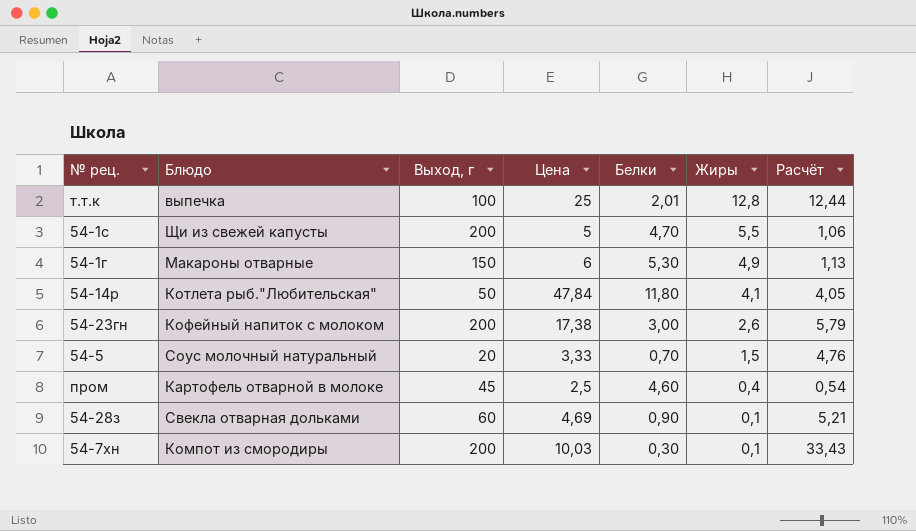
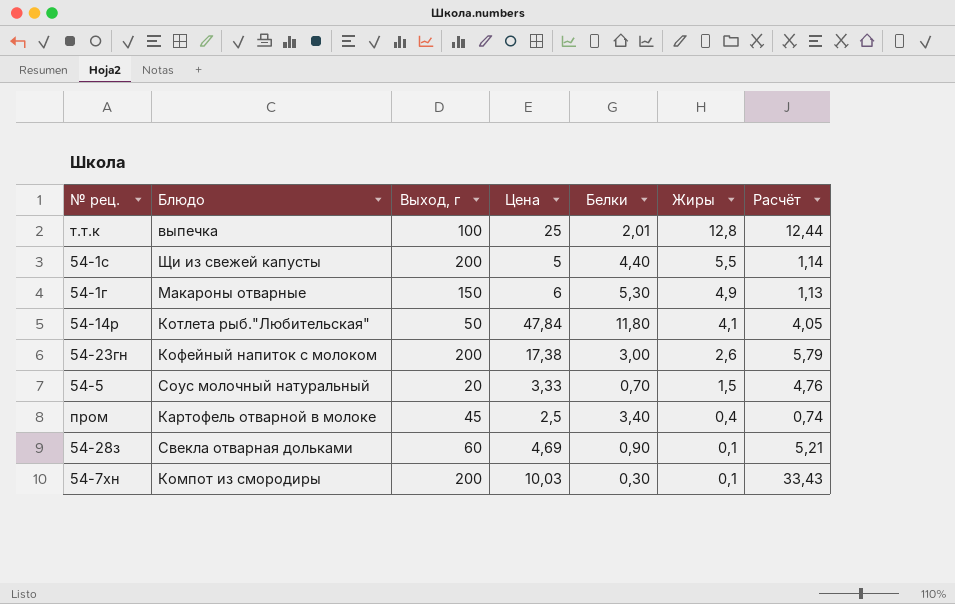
54-1с | Белки: 4,70 -> 4,40
54-1с | Расчёт: 1,06 -> 1,14
пром | Белки: 4,60 -> 3,40
пром | Расчёт: 0,54 -> 0,74

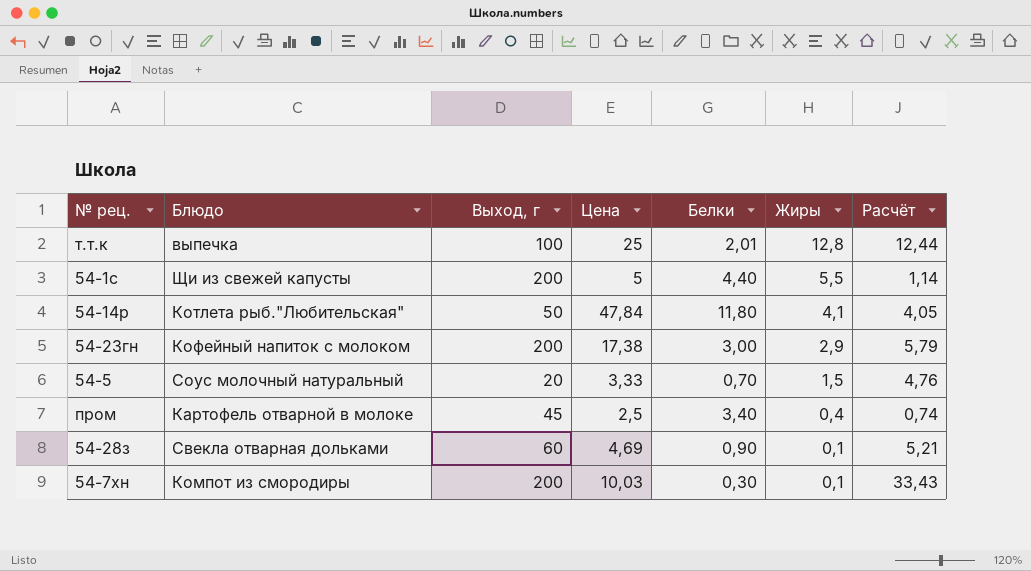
row 54-1г: Макароны отварные | 150 | 6 | 5,30 | 4,9 | 1,13 -> none
54-23гн | Жиры: 2,6 -> 2,9

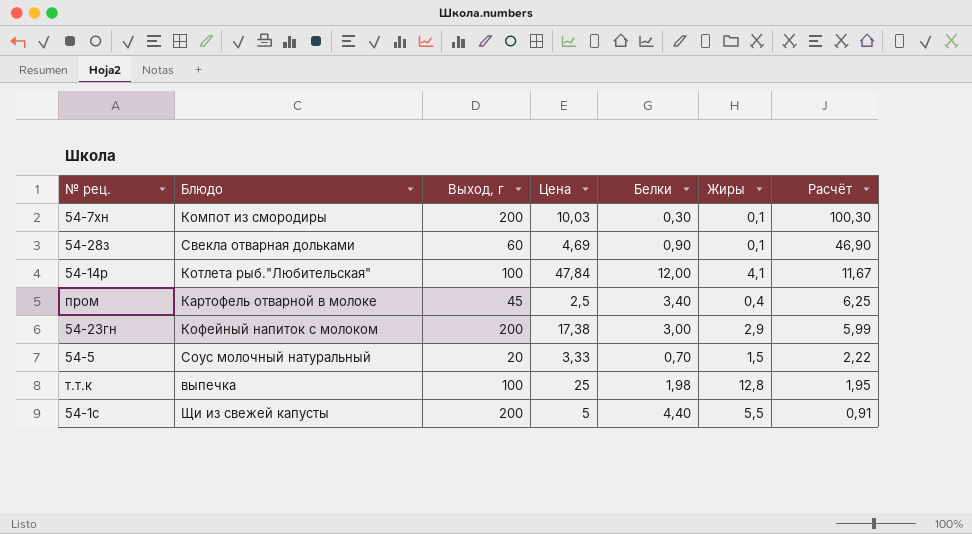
row order: Жиры descending -> Расчёт descending
column Расчёт | formula: [Цена] / [Белки] -> [Цена] / [Жиры]
54-14р | Выход, г: 50 -> 100
54-14р | Белки: 11,80 -> 12,00
т.т.к | Белки: 2,01 -> 1,98

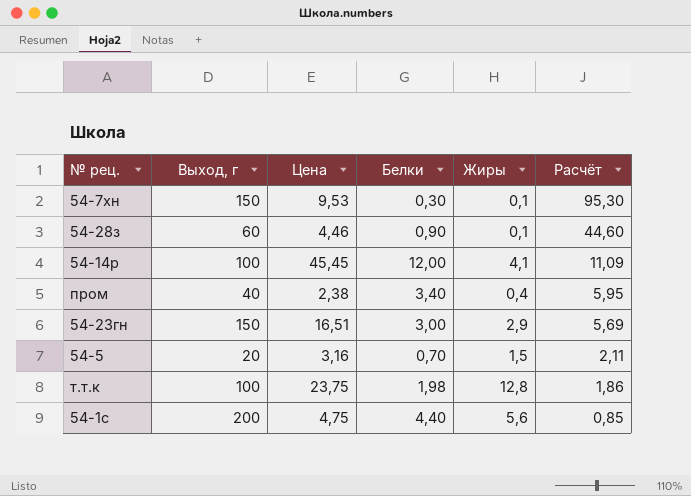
column Блюдо | position: 2 -> none
54-7хн | Выход, г: 200 -> 150
54-7хн | Цена: 10,03 -> 9,53
54-7хн | Расчёт: 100,30 -> 95,30
54-28з | Цена: 4,69 -> 4,46
54-28з | Расчёт: 46,90 -> 44,60
54-14р | Цена: 47,84 -> 45,45
54-14р | Расчёт: 11,67 -> 11,09
пром | Выход, г: 45 -> 40
пром | Цена: 2,5 -> 2,38
пром | Расчёт: 6,25 -> 5,95
54-23гн | Выход, г: 200 -> 150
54-23гн | Цена: 17,38 -> 16,51
54-23гн | Расчёт: 5,99 -> 5,69
54-5 | Цена: 3,33 -> 3,16
54-5 | Расчёт: 2,22 -> 2,11
т.т.к | Цена: 25 -> 23,75
т.т.к | Расчёт: 1,95 -> 1,86
54-1с | Цена: 5 -> 4,75
54-1с | Жиры: 5,5 -> 5,6
54-1с | Расчёт: 0,91 -> 0,85

